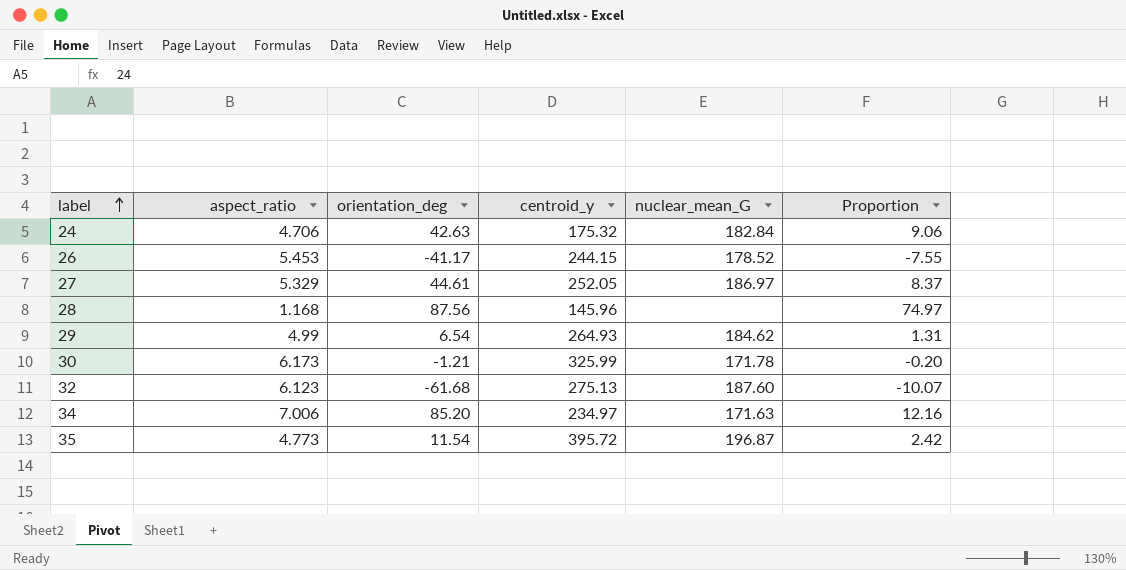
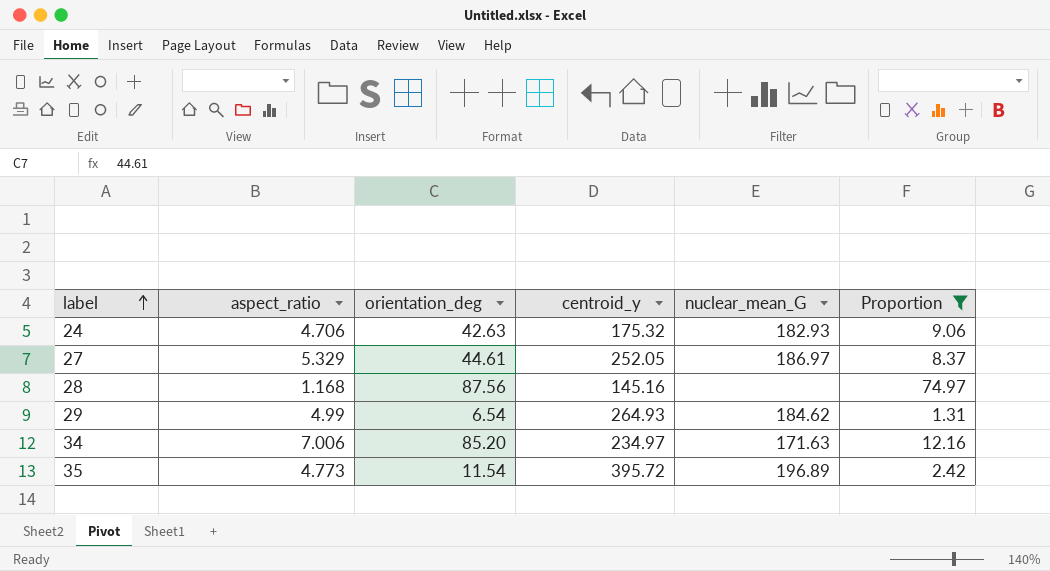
filter: none -> Proportion >= 1.31
24 | nuclear_mean_G: 182.84 -> 182.93
28 | centroid_y: 145.96 -> 145.16
35 | nuclear_mean_G: 196.87 -> 196.89

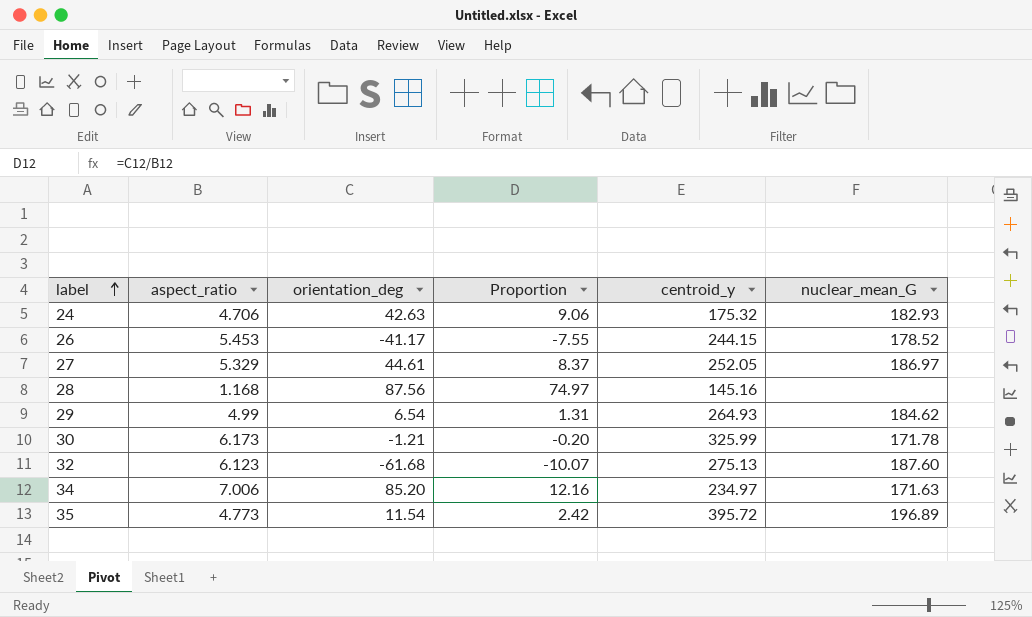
filter: Proportion >= 1.31 -> none
column Proportion | position: 6 -> 4

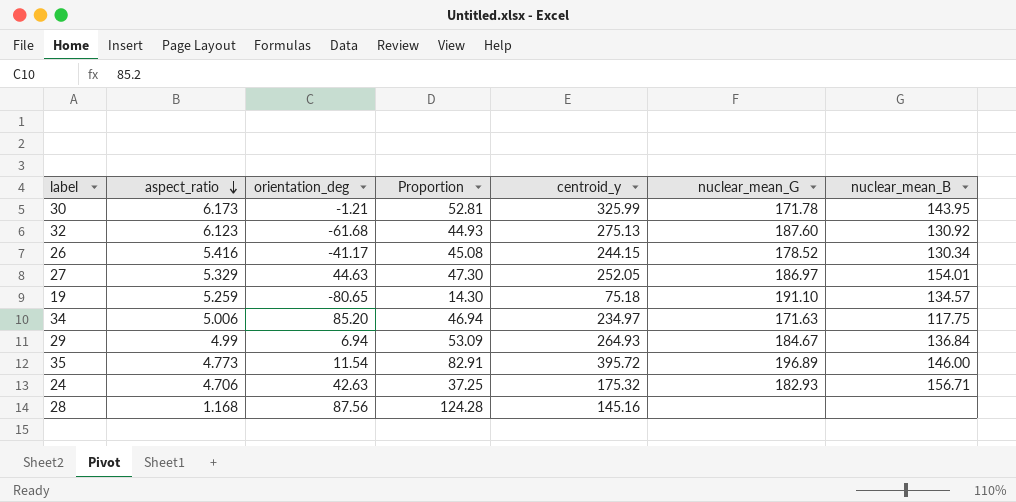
row order: label ascending -> aspect_ratio descending
column Proportion | formula: [orientation_deg] / [aspect_ratio] -> [centroid_y] / [aspect_ratio]
column nuclear_mean_B | position: none -> 7
26 | aspect_ratio: 5.453 -> 5.416
27 | orientation_deg: 44.61 -> 44.63
row 19: none -> 5.259 | -80.65 | 14.30 | 75.18 | 191.10 | 134.57
34 | aspect_ratio: 7.006 -> 5.006
29 | orientation_deg: 6.54 -> 6.94
29 | nuclear_mean_G: 184.62 -> 184.67

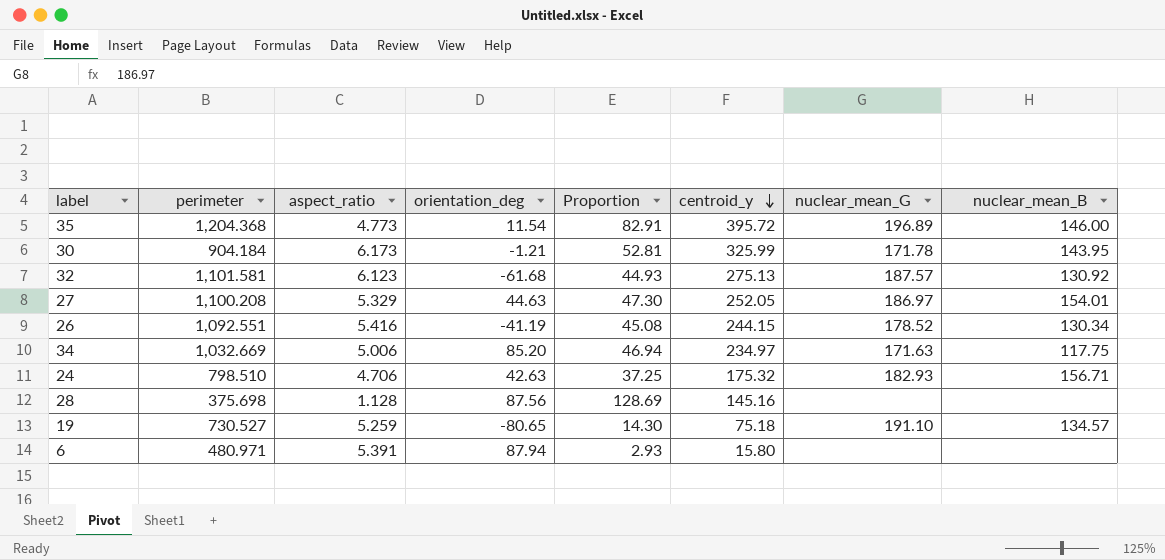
row order: aspect_ratio descending -> centroid_y descending
column perimeter | position: none -> 2
row 29: 4.99 | 6.94 | 53.09 | 264.93 | 184.67 | 136.84 -> none
32 | nuclear_mean_G: 187.60 -> 187.57
26 | orientation_deg: -41.17 -> -41.19
28 | aspect_ratio: 1.168 -> 1.128
28 | Proportion: 124.28 -> 128.69
row 6: none -> 480.971 | 5.391 | 87.94 | 2.93 | 15.80 | none | none

